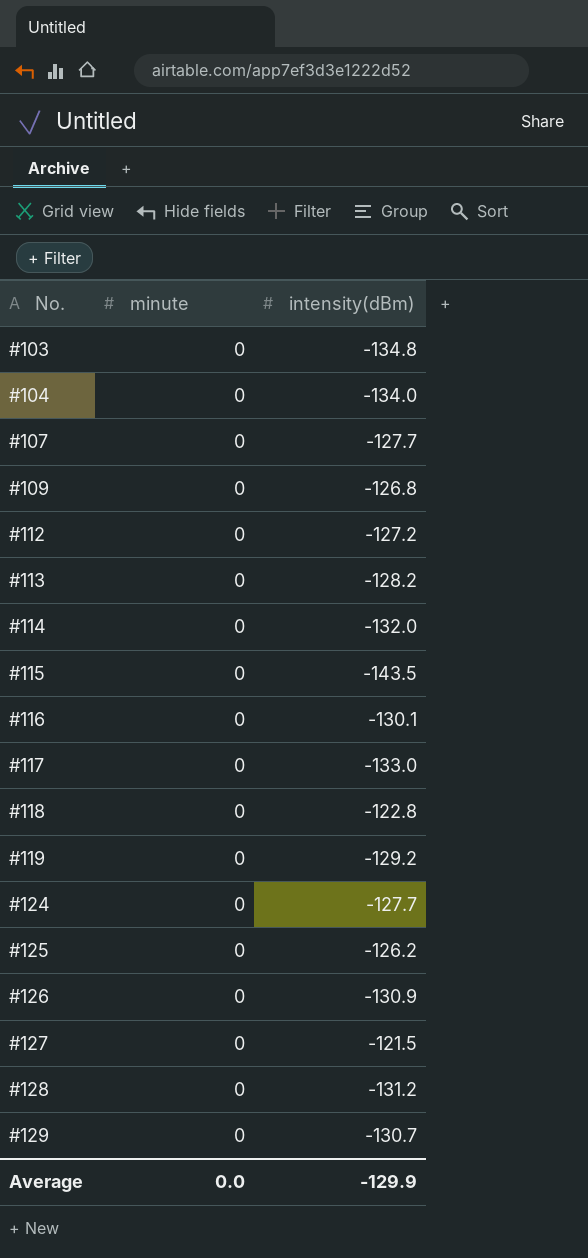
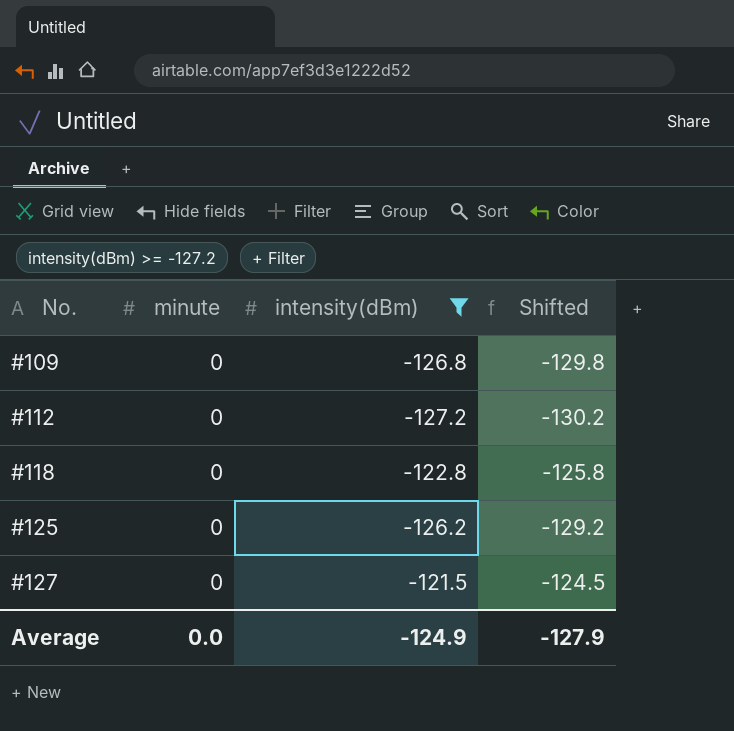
filter: none -> intensity(dBm) >= -127.2
column Shifted | formula: none -> [intensity(dBm)] - 3
Average | intensity(dBm): -129.9 -> -124.9

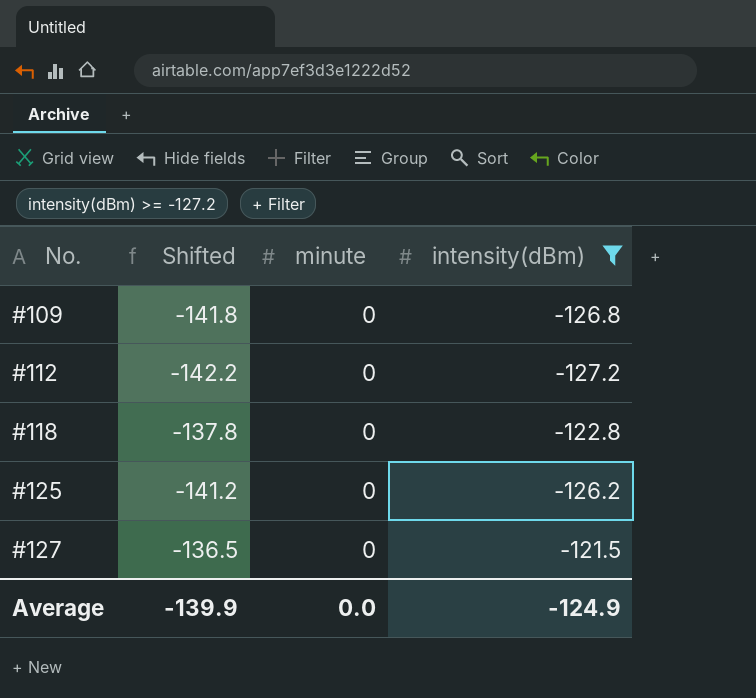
column Shifted | formula: [intensity(dBm)] - 3 -> [intensity(dBm)] - 15
column Shifted | position: 4 -> 2
Average | Shifted: -127.9 -> -139.9

